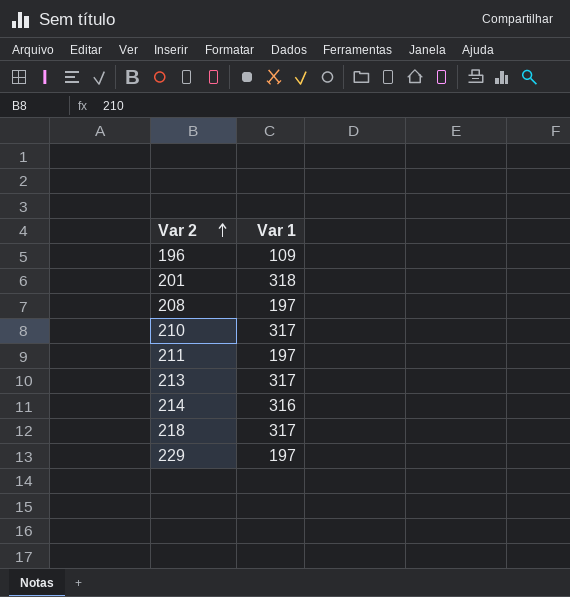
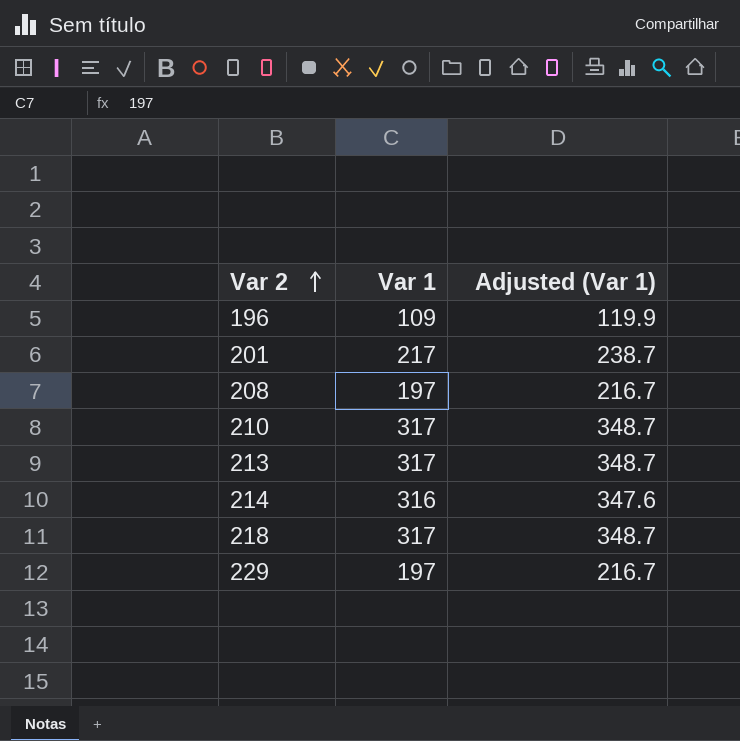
column Adjusted (Var 1) | formula: none -> [Var 1] * 1.1
row 211: 197 -> none
201 | Var 1: 318 -> 217

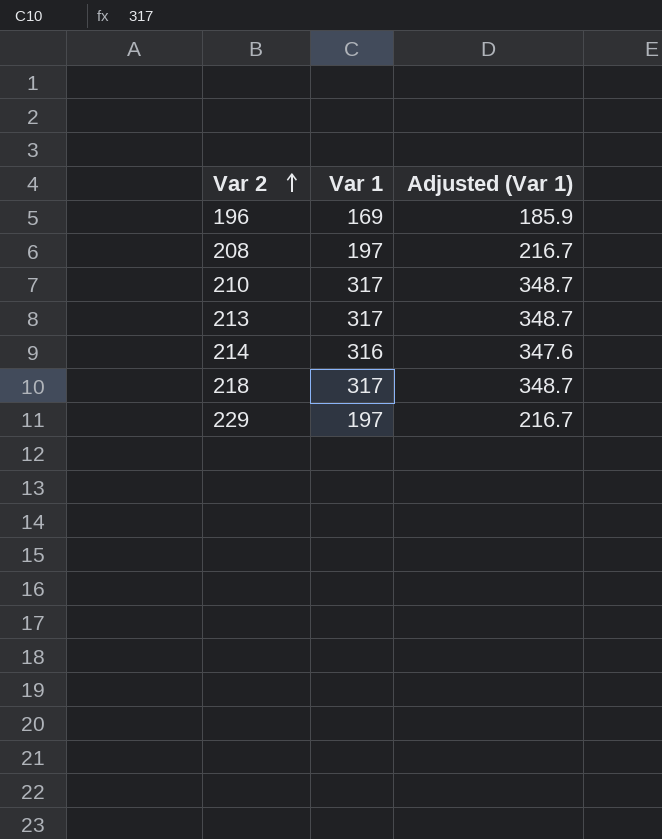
row 201: 217 | 238.7 -> none
196 | Var 1: 109 -> 169
196 | Adjusted (Var 1): 119.9 -> 185.9

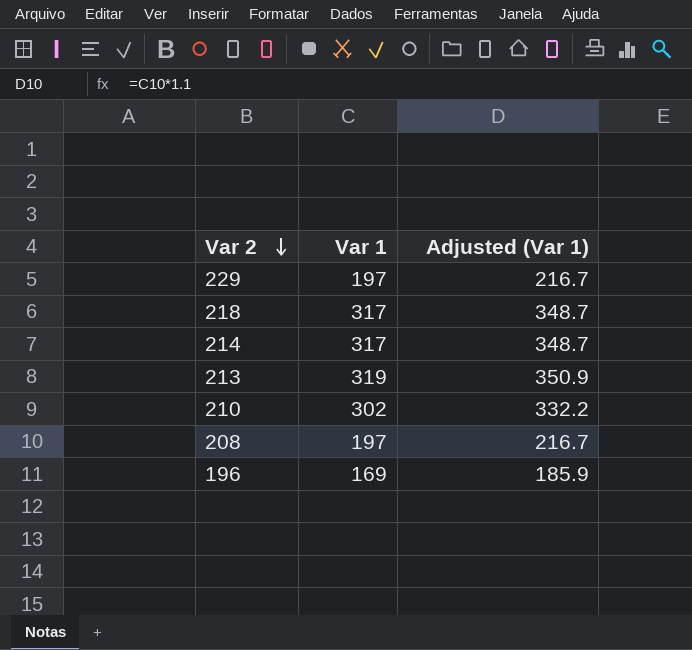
row order: Var 2 ascending -> Var 2 descending
214 | Var 1: 316 -> 317
214 | Adjusted (Var 1): 347.6 -> 348.7
213 | Var 1: 317 -> 319
213 | Adjusted (Var 1): 348.7 -> 350.9
210 | Var 1: 317 -> 302
210 | Adjusted (Var 1): 348.7 -> 332.2

